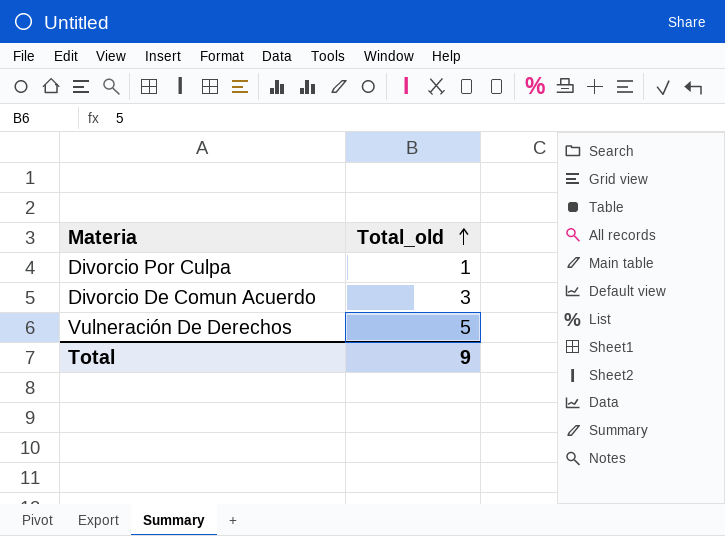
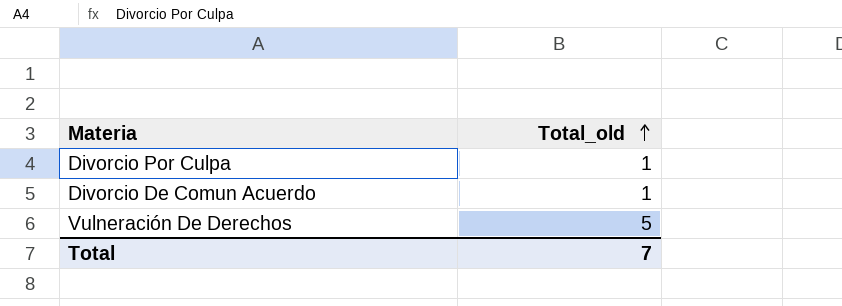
Divorcio De Comun Acuerdo | Total_old: 3 -> 1
Total | Total_old: 9 -> 7

